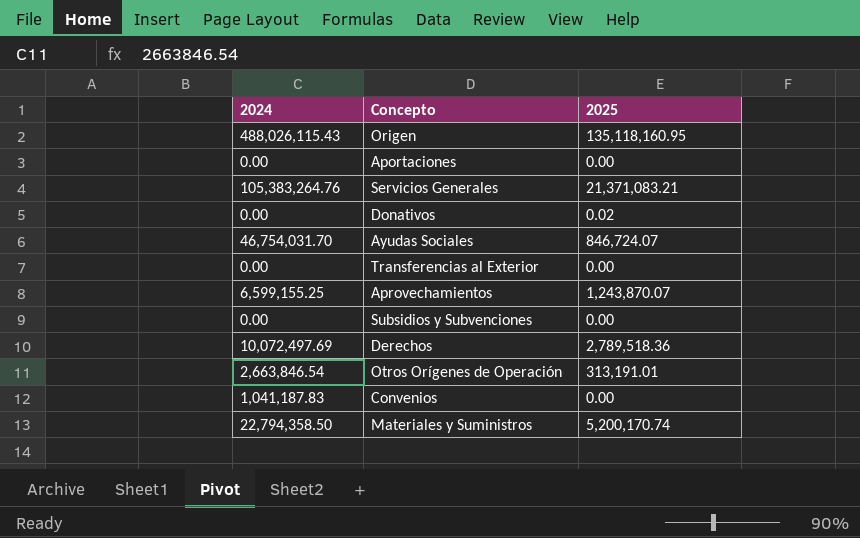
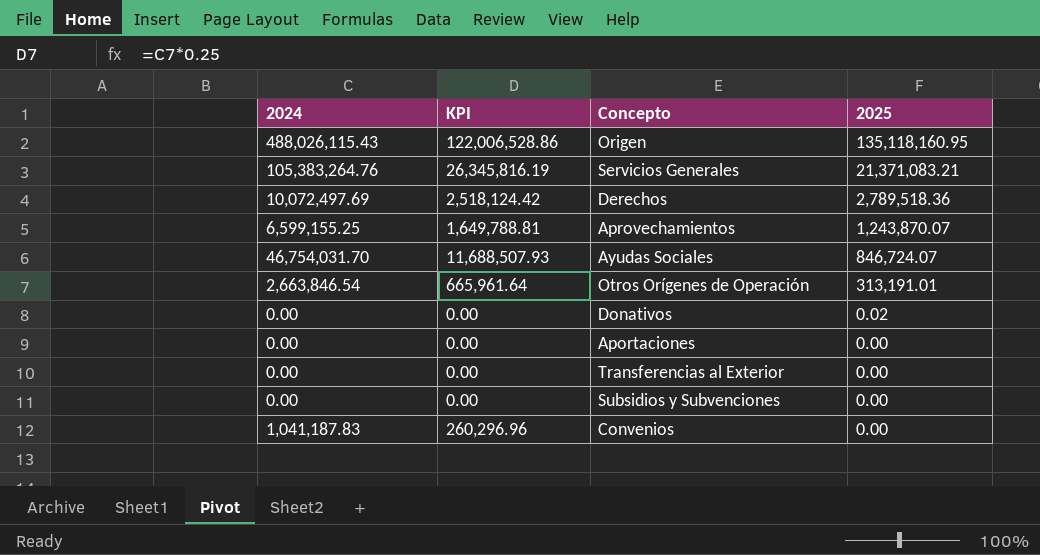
row order: none -> 2025 descending
column KPI | formula: none -> [2024] * 0.25
row Materiales y Suministros: 22,794,358.50 | 5,200,170.74 -> none

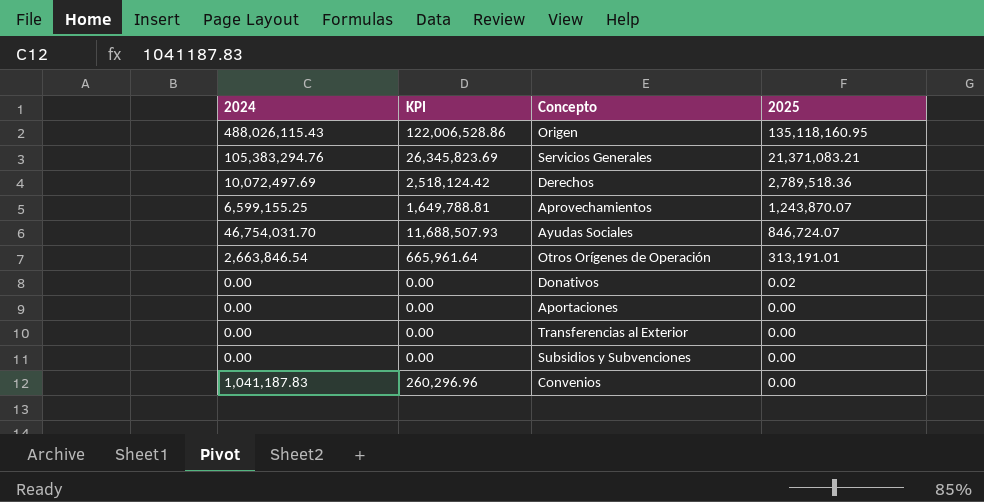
Servicios Generales | 2024: 105,383,264.76 -> 105,383,294.76
Servicios Generales | KPI: 26,345,816.19 -> 26,345,823.69

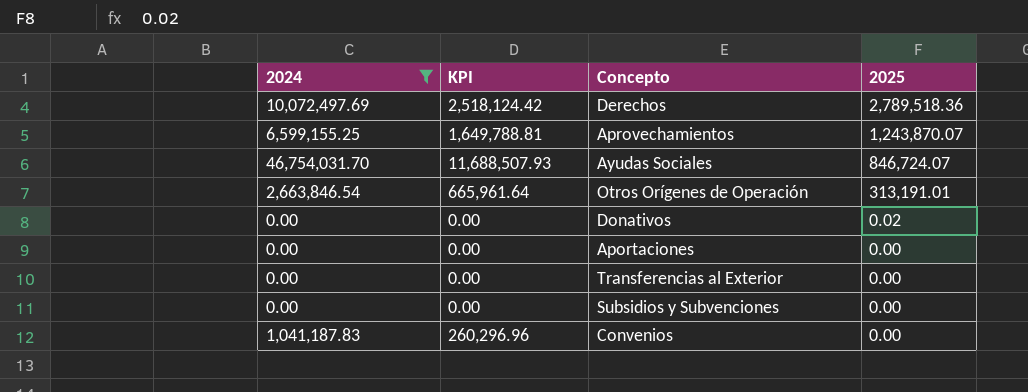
filter: none -> 2024 <= 46,754,031.70

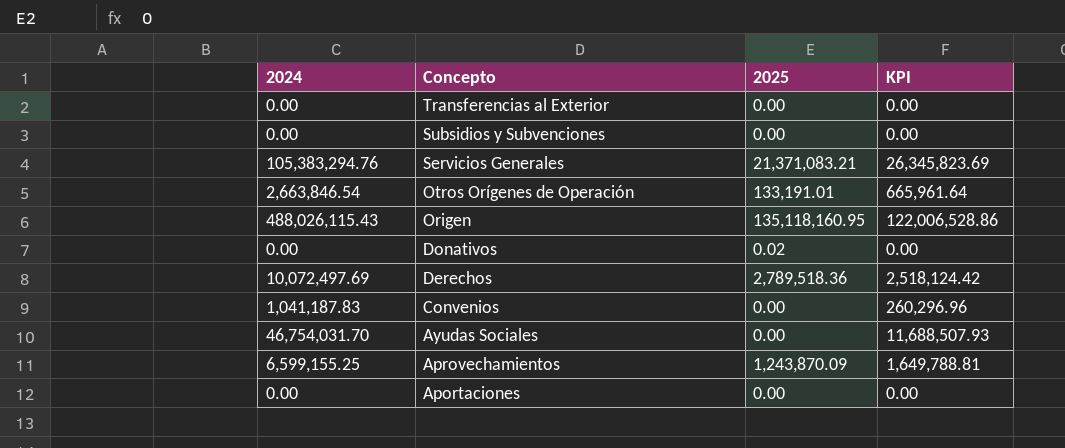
filter: 2024 <= 46,754,031.70 -> none
row order: 2025 descending -> Concepto descending
column KPI | position: 2 -> 4
Otros Orígenes de Operación | 2025: 313,191.01 -> 133,191.01
Ayudas Sociales | 2025: 846,724.07 -> 0.00
Aprovechamientos | 2025: 1,243,870.07 -> 1,243,870.09

